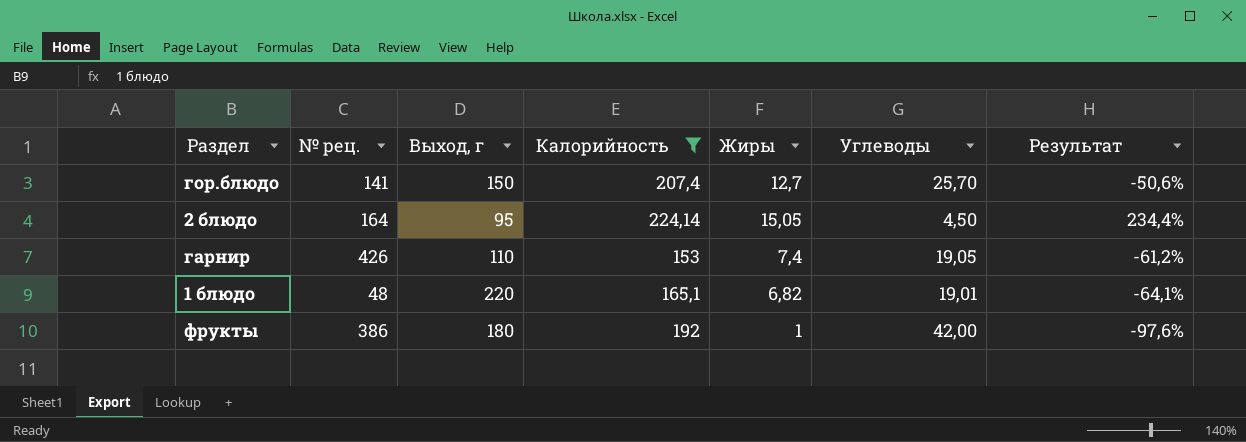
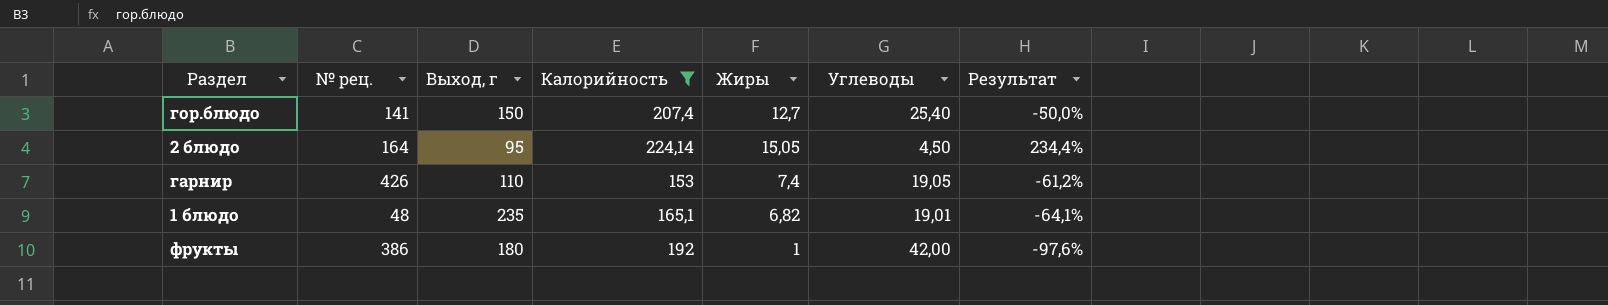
гор.блюдо | Углеводы: 25,70 -> 25,40
гор.блюдо | Результат: -50,6% -> -50,0%
1 блюдо | Выход, г: 220 -> 235

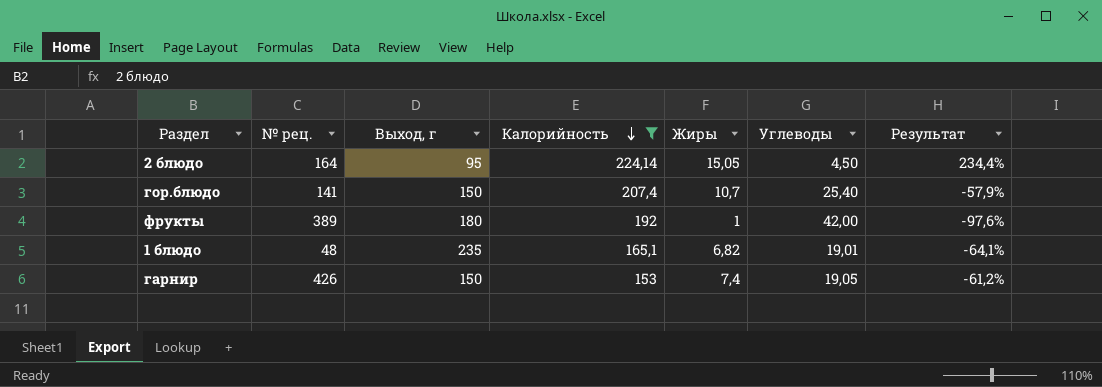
row order: none -> Калорийность descending
гор.блюдо | Жиры: 12,7 -> 10,7
гор.блюдо | Результат: -50,0% -> -57,9%
фрукты | № рец.: 386 -> 389
гарнир | Выход, г: 110 -> 150

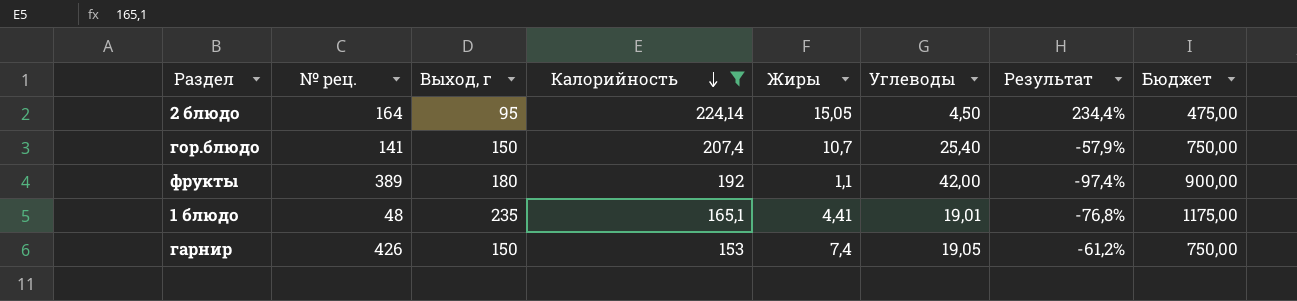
column Бюджет | formula: none -> [Выход, г] * 5
фрукты | Жиры: 1 -> 1,1
фрукты | Результат: -97,6% -> -97,4%
1 блюдо | Жиры: 6,82 -> 4,41
1 блюдо | Результат: -64,1% -> -76,8%

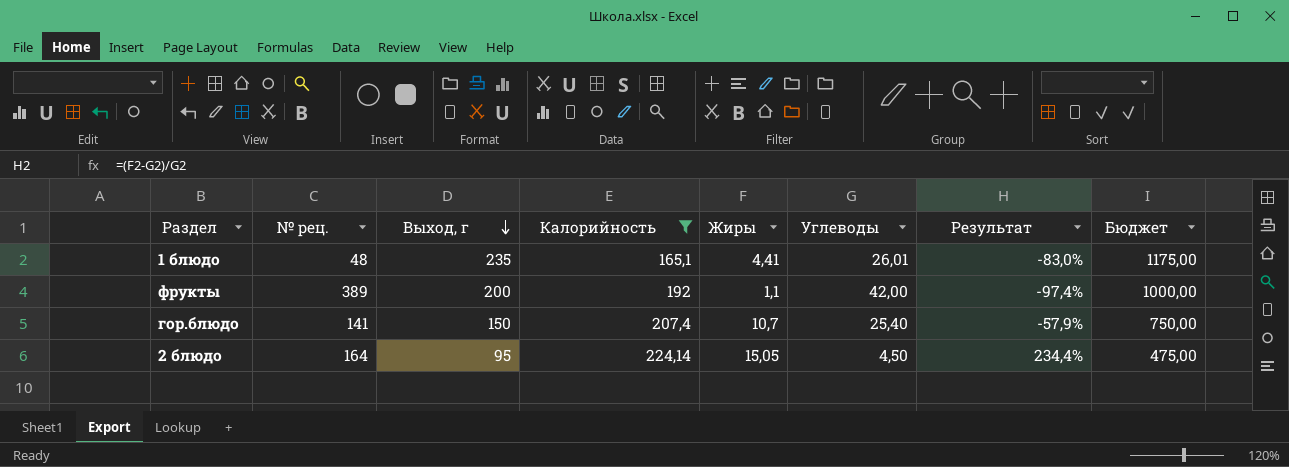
row order: Калорийность descending -> Выход, г descending
row гарнир: 426 | 150 | 153 | 7,4 | 19,05 | -61,2% | 750,00 -> none
1 блюдо | Углеводы: 19,01 -> 26,01
1 блюдо | Результат: -76,8% -> -83,0%
фрукты | Выход, г: 180 -> 200
фрукты | Бюджет: 900,00 -> 1000,00

